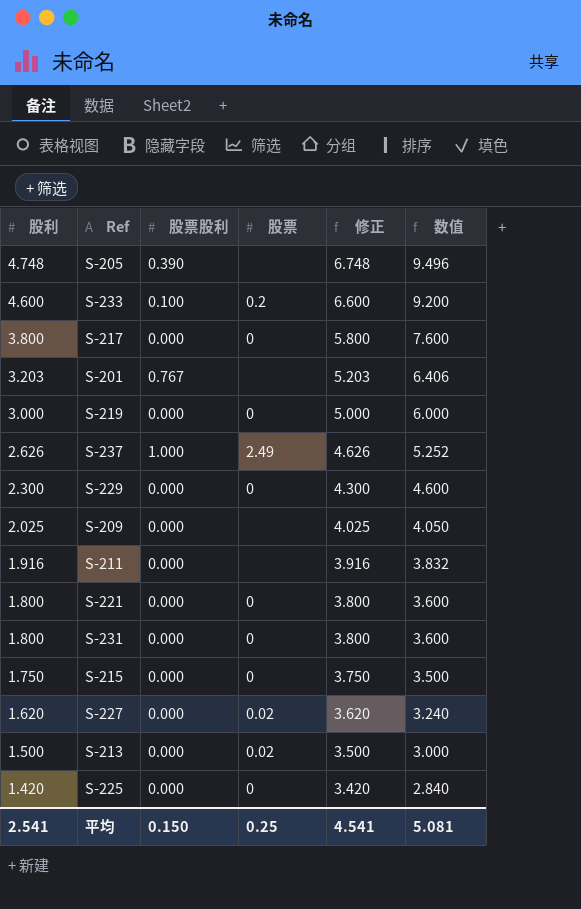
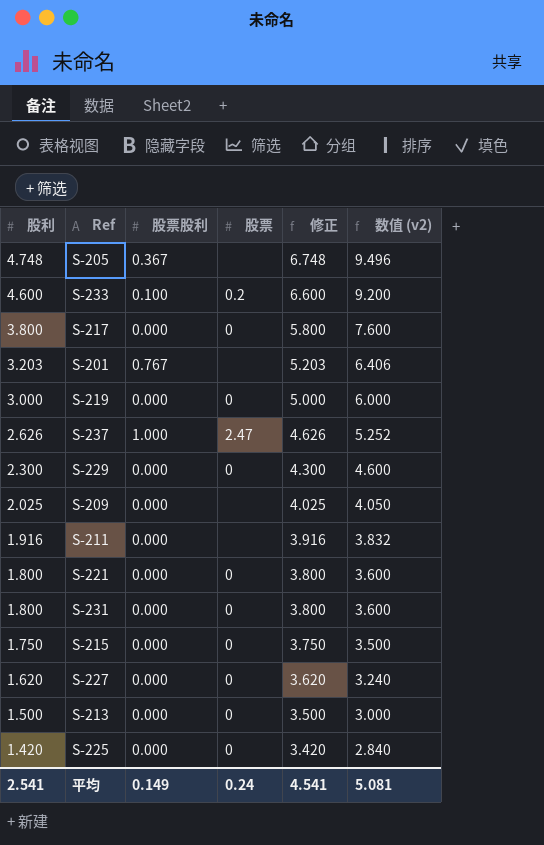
column name: 数值 -> 数值 (v2)
S-205 | 股票股利: 0.390 -> 0.367
S-237 | 股票: 2.49 -> 2.47
S-227 | 股票: 0.02 -> 0
S-213 | 股票: 0.02 -> 0
平均 | 股票股利: 0.150 -> 0.149
平均 | 股票: 0.25 -> 0.24

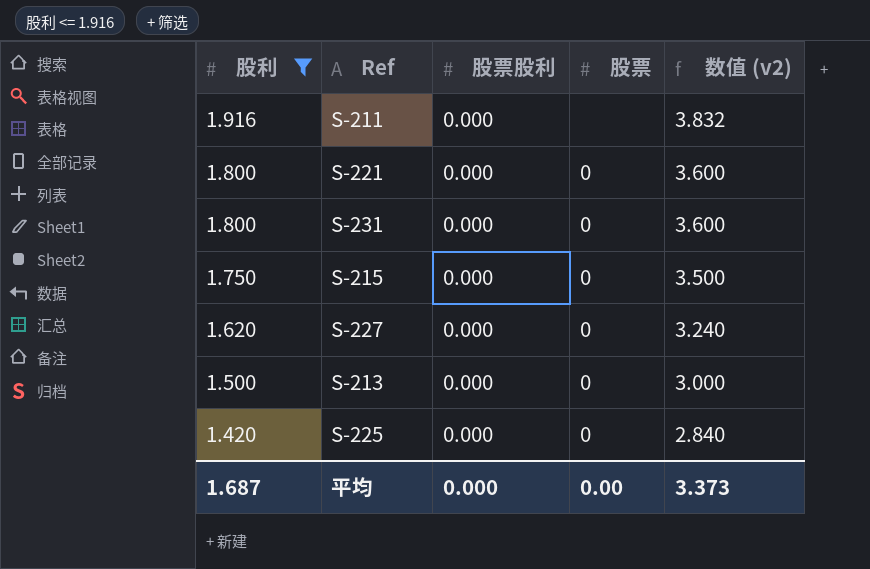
filter: none -> 股利 <= 1.916
column 修正 | formula: [股利] + 2 -> none
平均 | 股利: 2.541 -> 1.687
平均 | 股票股利: 0.149 -> 0.000
平均 | 股票: 0.24 -> 0.00
平均 | 数值 (v2): 5.081 -> 3.373

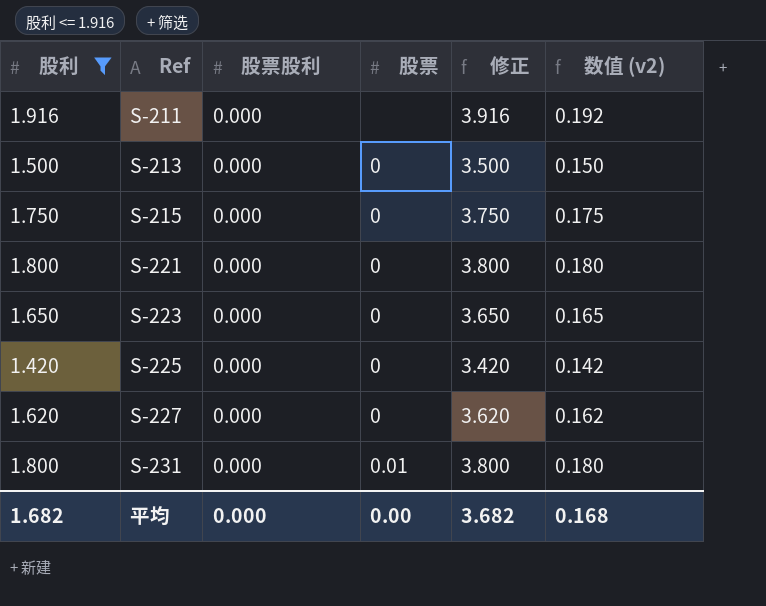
row order: 股利 descending -> Ref ascending
column 修正 | formula: none -> [股利] + 2
column 数值 (v2) | formula: [股利] * 2 -> [股利] * 0.1
row S-223: none -> 1.650 | 0.000 | 0 | 3.650 | 0.165
S-231 | 股票: 0 -> 0.01
平均 | 股利: 1.687 -> 1.682
平均 | 数值 (v2): 3.373 -> 0.168

